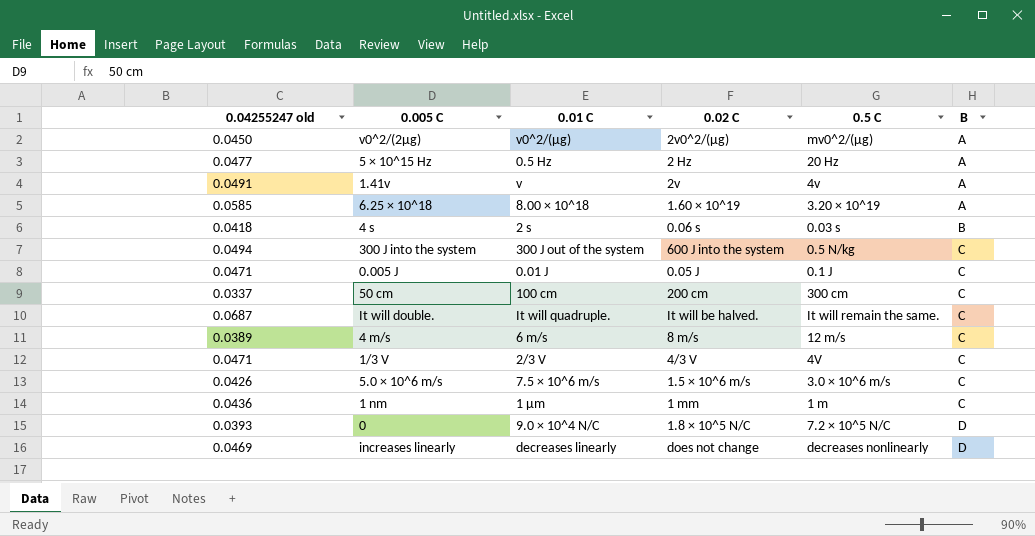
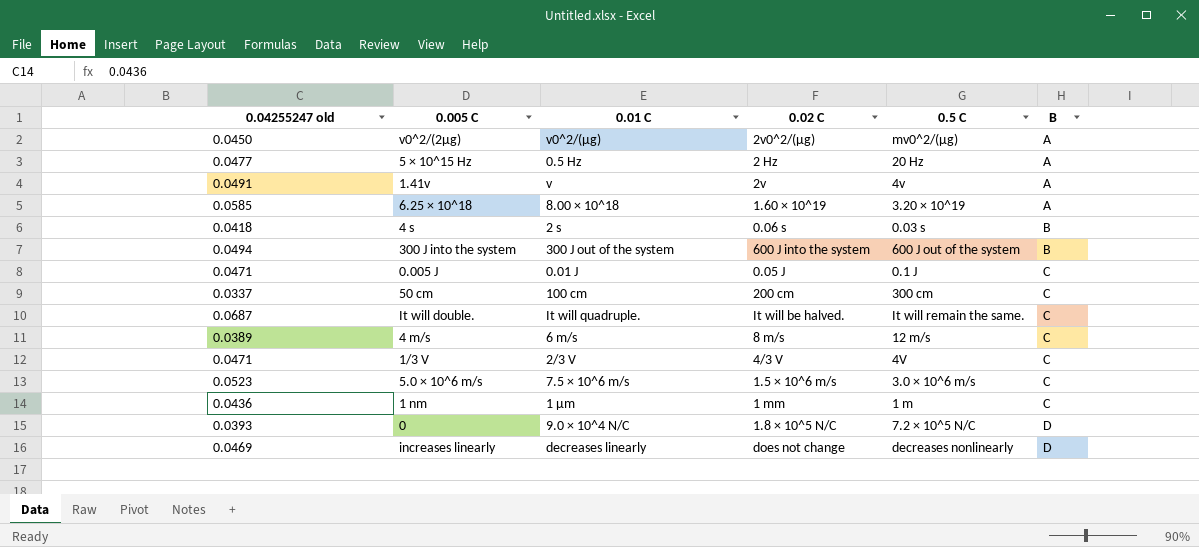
300 J into the system | 0.5 C: 0.5 N/kg -> 600 J out of the system
300 J into the system | B: C -> B
5.0 × 10^6 m/s | 0.04255247 old: 0.0426 -> 0.0523

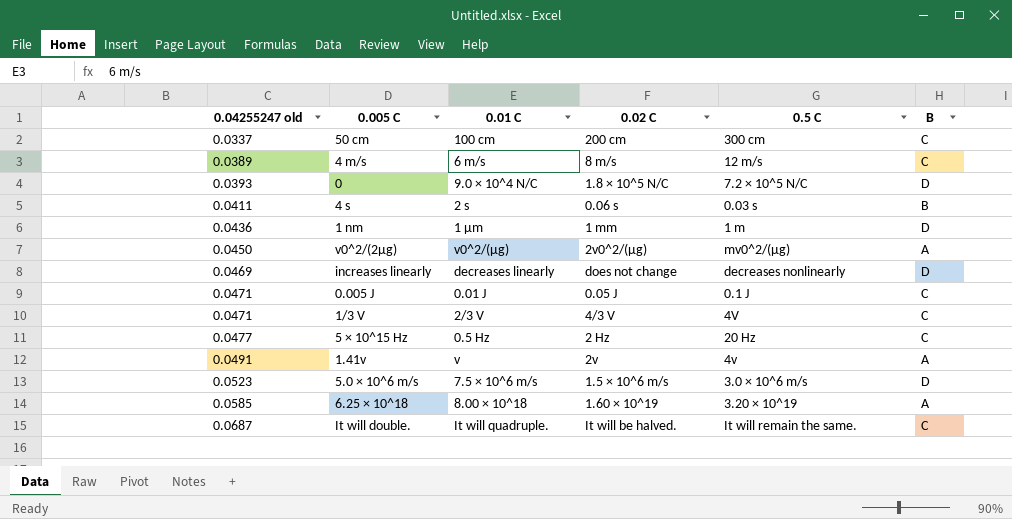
row order: B ascending -> 0.04255247 old ascending
row 300 J into the system: 0.0494 | 300 J out of the system | 600 J into the system | 600 J out of the system | B -> none
4 s | 0.04255247 old: 0.0418 -> 0.0411
1 nm | B: C -> D
5 × 10^15 Hz | B: A -> C
5.0 × 10^6 m/s | B: C -> D

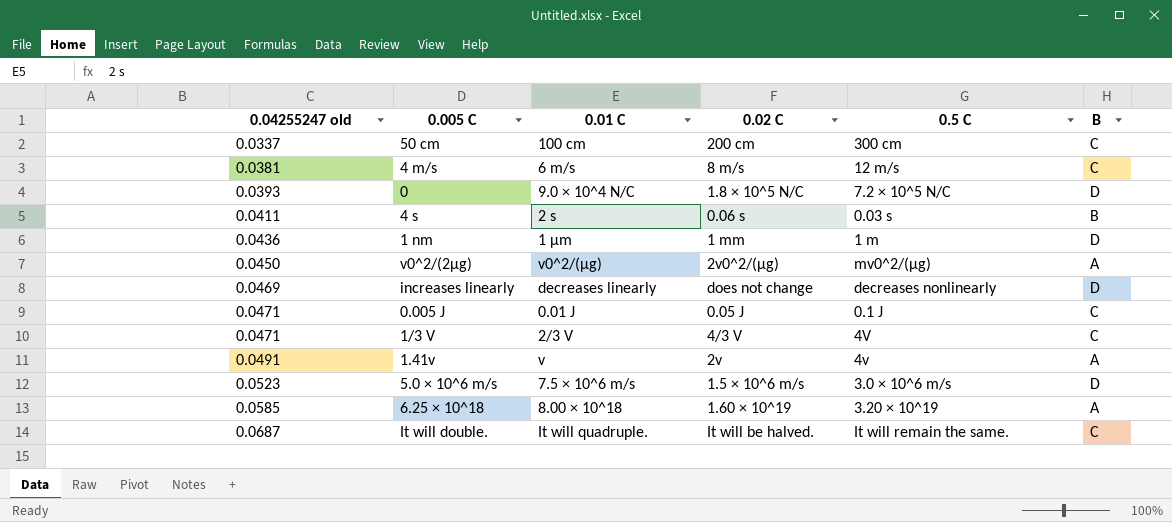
row 5 × 10^15 Hz: 0.0477 | 0.5 Hz | 2 Hz | 20 Hz | C -> none
4 m/s | 0.04255247 old: 0.0389 -> 0.0381

